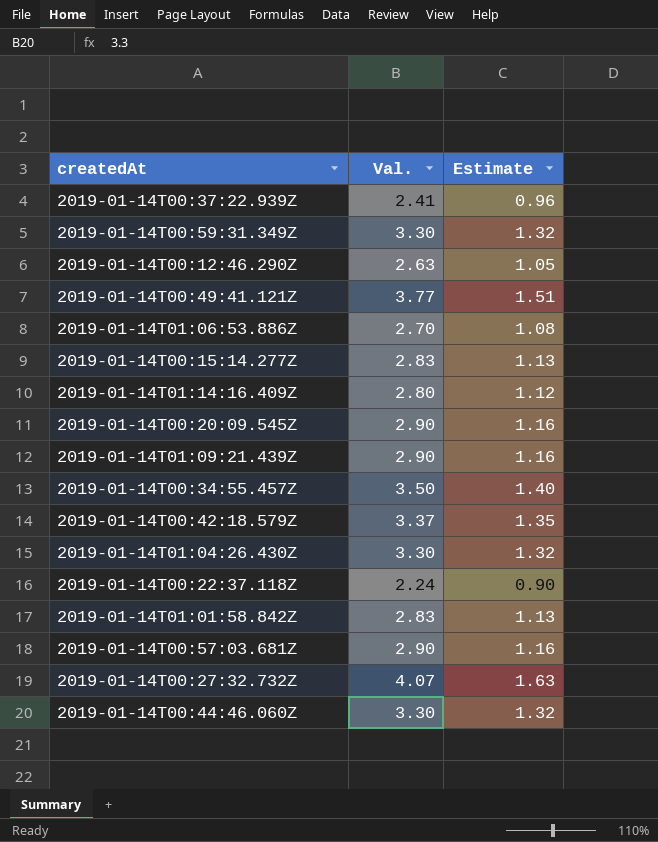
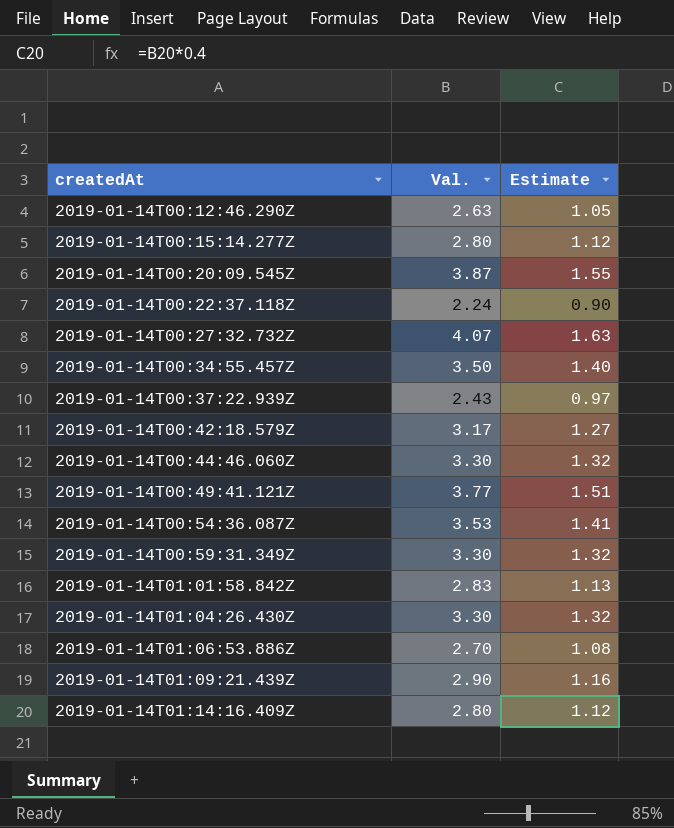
row order: none -> createdAt ascending
row 2019-01-14T00:57:03.681Z: 2.90 | 1.16 -> none
2019-01-14T00:15:14.277Z | Val.: 2.83 -> 2.80
2019-01-14T00:15:14.277Z | Estimate: 1.13 -> 1.12
2019-01-14T00:20:09.545Z | Val.: 2.90 -> 3.87
2019-01-14T00:20:09.545Z | Estimate: 1.16 -> 1.55
2019-01-14T00:37:22.939Z | Val.: 2.41 -> 2.43
2019-01-14T00:37:22.939Z | Estimate: 0.96 -> 0.97
2019-01-14T00:42:18.579Z | Val.: 3.37 -> 3.17
2019-01-14T00:42:18.579Z | Estimate: 1.35 -> 1.27
row 2019-01-14T00:54:36.087Z: none -> 3.53 | 1.41

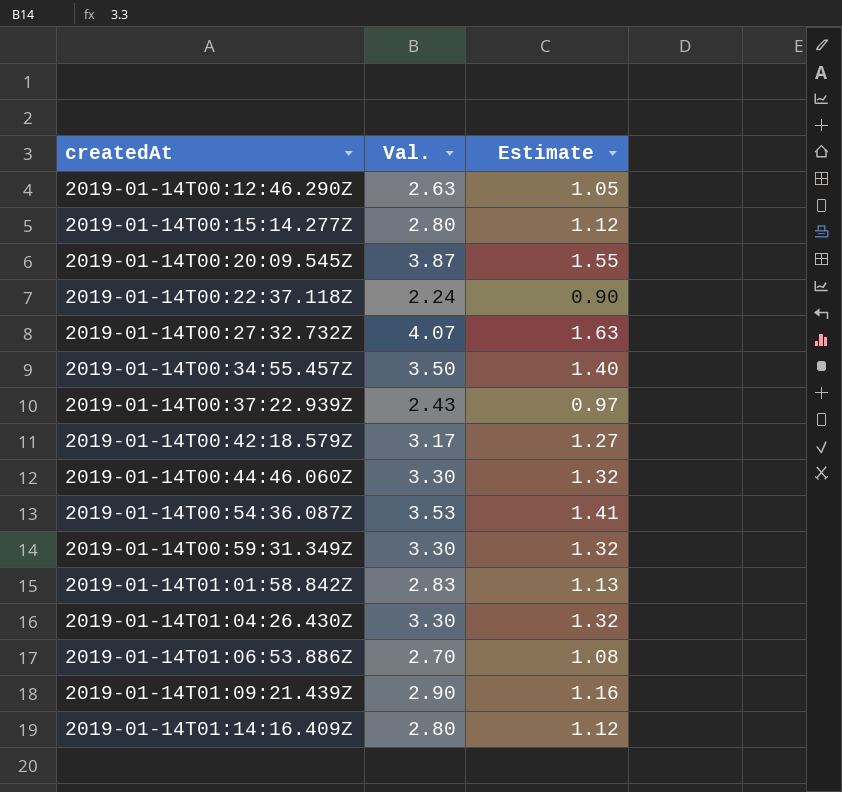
row 2019-01-14T00:49:41.121Z: 3.77 | 1.51 -> none

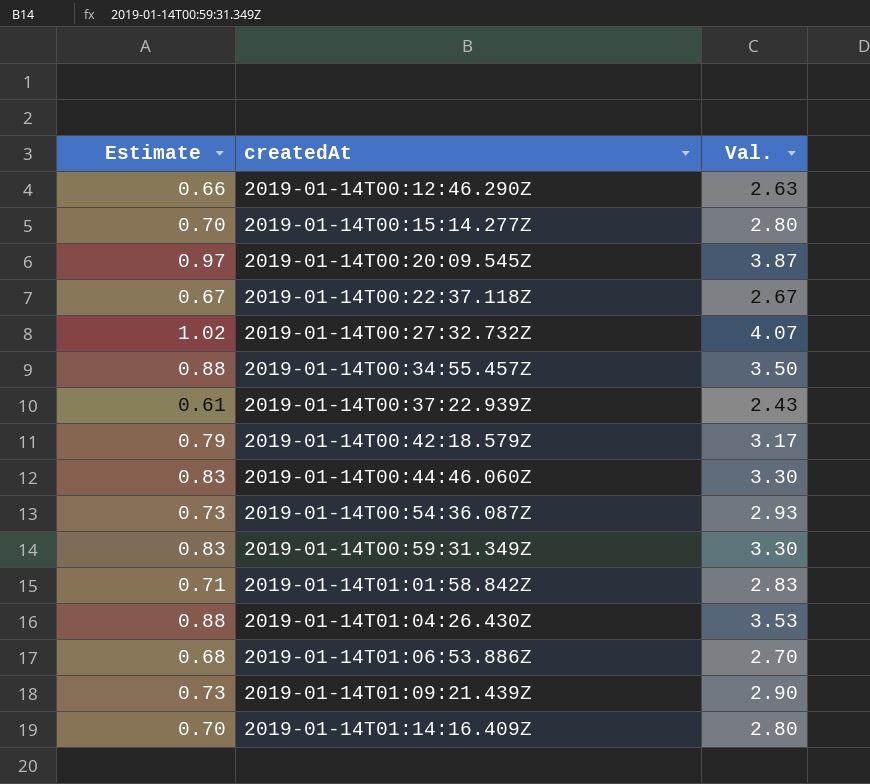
column Estimate | formula: [Val.] * 0.4 -> [Val.] * 0.25
column Estimate | position: 3 -> 1
2019-01-14T00:22:37.118Z | Val.: 2.24 -> 2.67
2019-01-14T00:54:36.087Z | Val.: 3.53 -> 2.93
2019-01-14T01:04:26.430Z | Val.: 3.30 -> 3.53

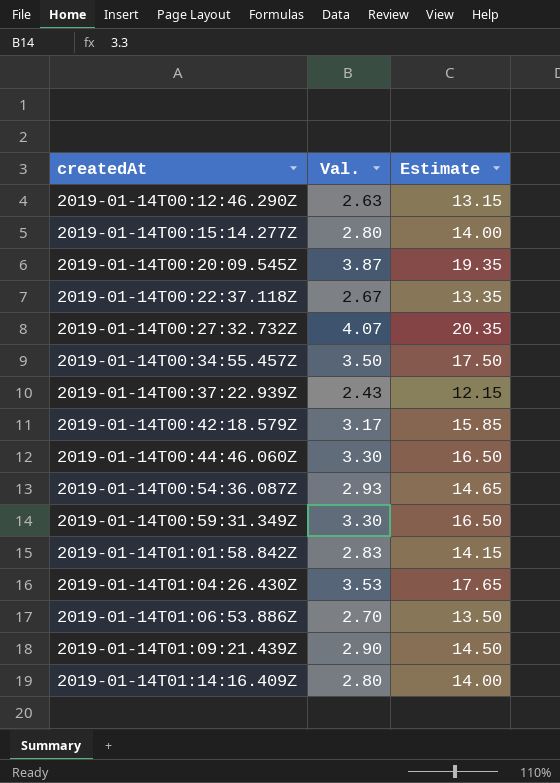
column Estimate | formula: [Val.] * 0.25 -> [Val.] * 5
column Estimate | position: 1 -> 3

